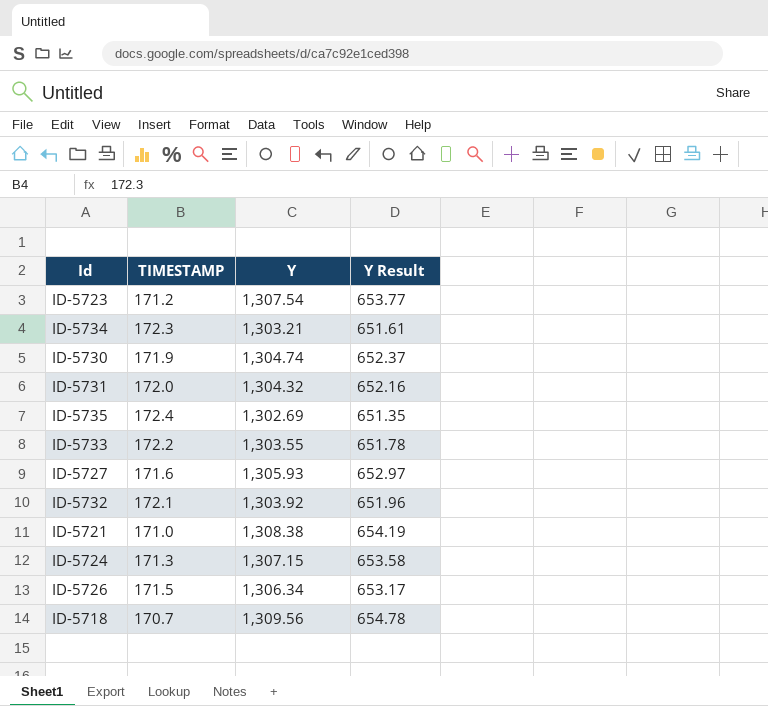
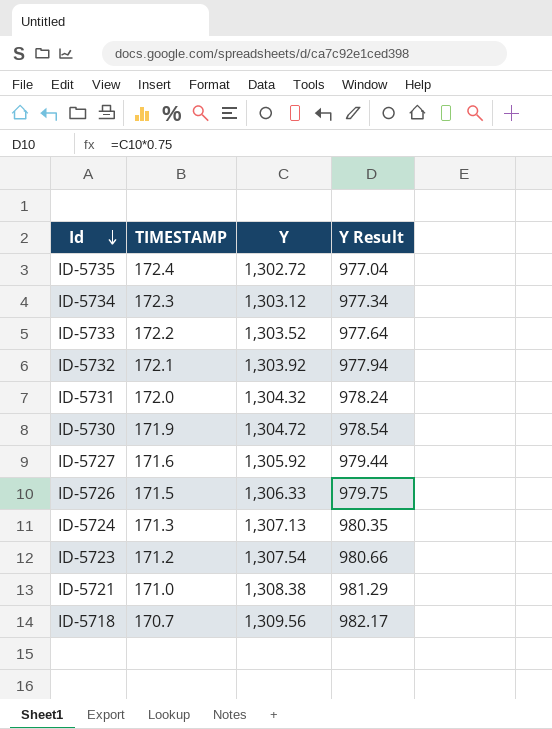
row order: none -> Id descending
column Y Result | formula: [Y] * 0.5 -> [Y] * 0.75
ID-5735 | Y: 1,302.69 -> 1,302.72
ID-5734 | Y: 1,303.21 -> 1,303.12
ID-5733 | Y: 1,303.55 -> 1,303.52
ID-5730 | Y: 1,304.74 -> 1,304.72
ID-5727 | Y: 1,305.93 -> 1,305.92
ID-5726 | Y: 1,306.34 -> 1,306.33
ID-5724 | Y: 1,307.15 -> 1,307.13

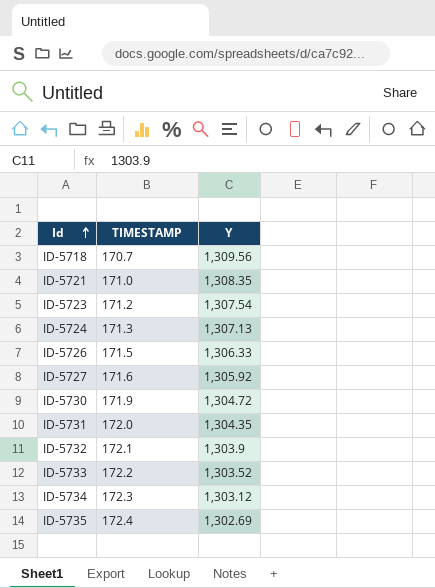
row order: Id descending -> Id ascending
column Y Result | formula: [Y] * 0.75 -> none
ID-5721 | Y: 1,308.38 -> 1,308.35
ID-5731 | Y: 1,304.32 -> 1,304.35
ID-5732 | Y: 1,303.92 -> 1,303.9
ID-5735 | Y: 1,302.72 -> 1,302.69

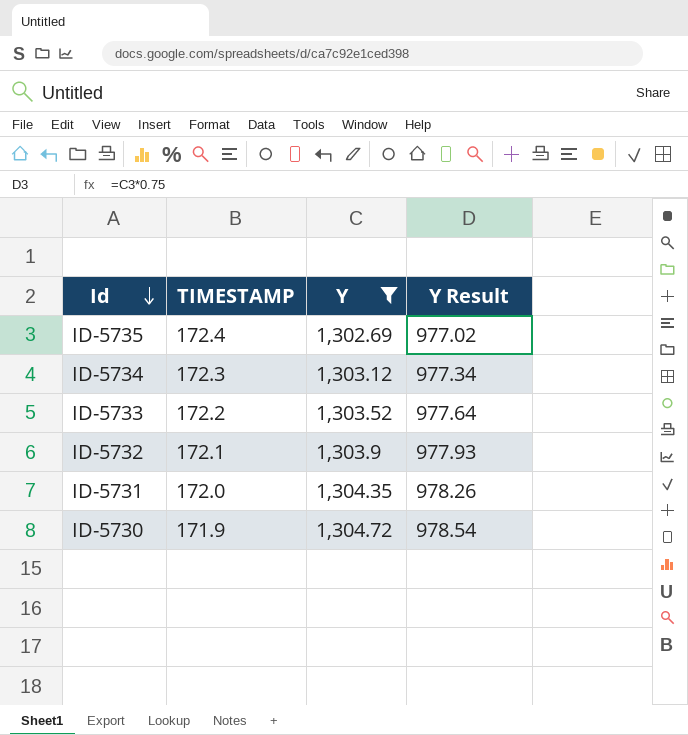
filter: none -> Y <= 1,304.72
row order: Id ascending -> Id descending
column Y Result | formula: none -> [Y] * 0.75

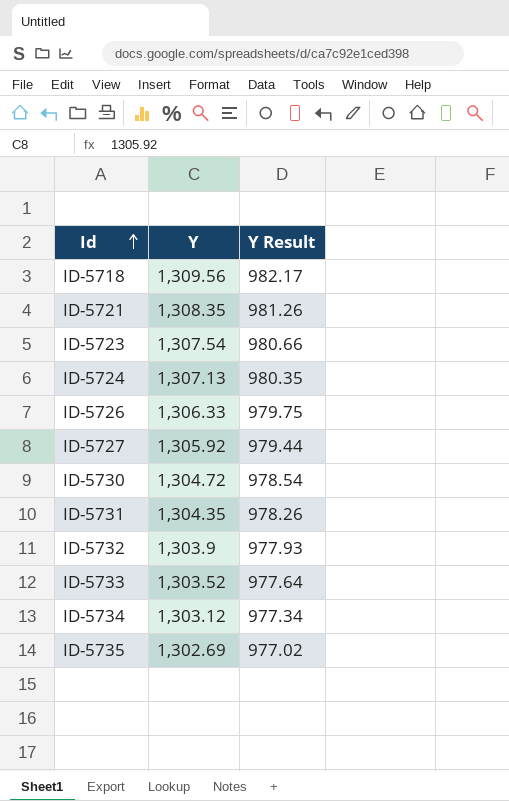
filter: Y <= 1,304.72 -> none
row order: Id descending -> Id ascending
column TIMESTAMP | position: 2 -> none

